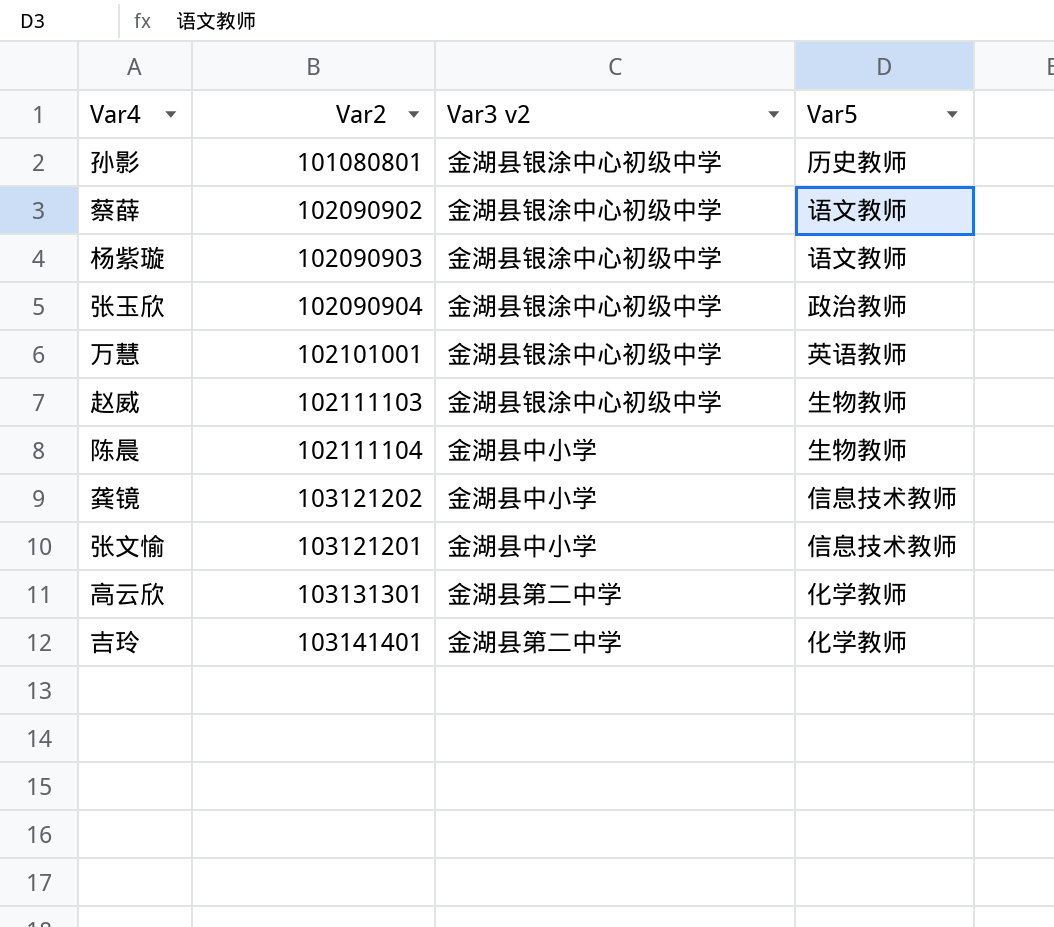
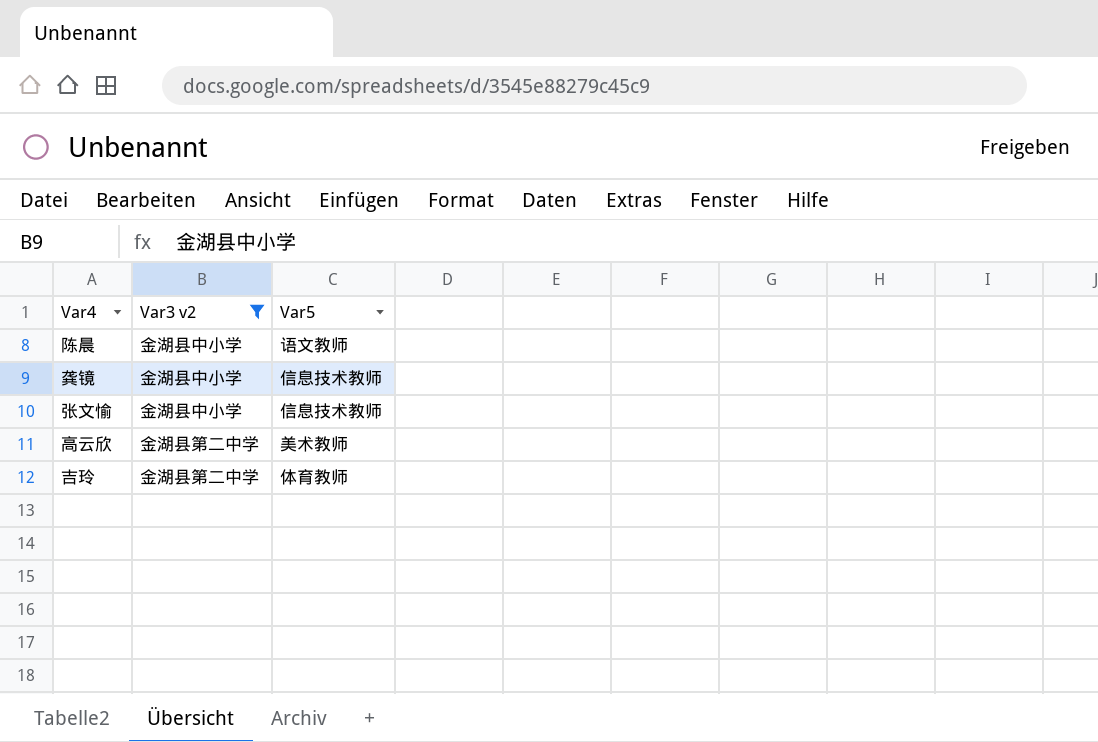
filter: none -> Var3 v2 != 金湖县银涂中心初级中学
column Var2 | position: 2 -> none
陈晨 | Var5: 生物教师 -> 语文教师
高云欣 | Var5: 化学教师 -> 美术教师
吉玲 | Var5: 化学教师 -> 体育教师

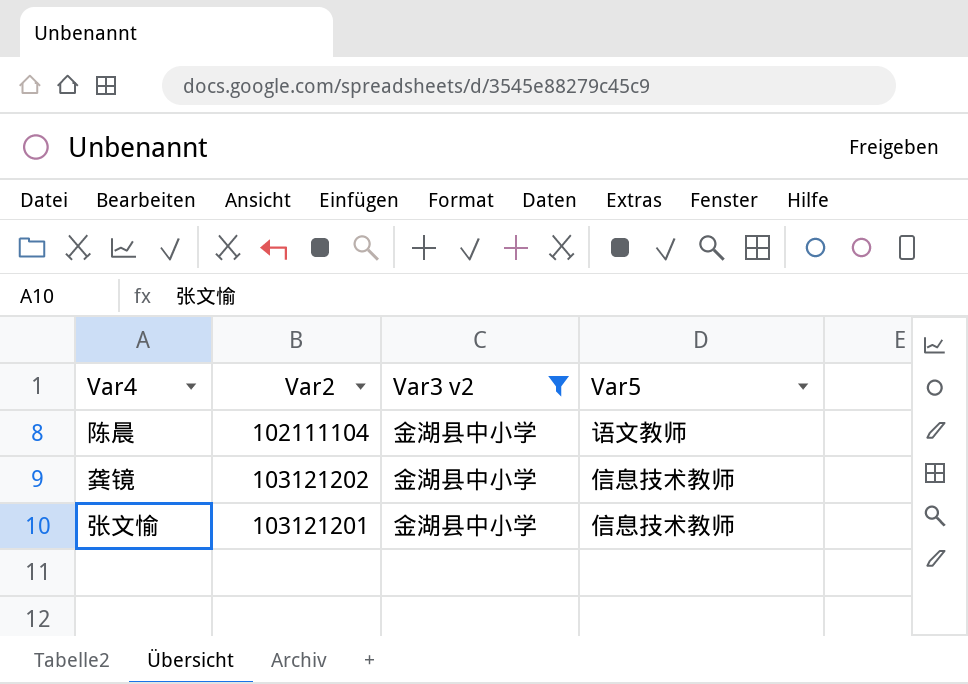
column Var2 | position: none -> 2
row 高云欣: 金湖县第二中学 | 美术教师 -> none
row 吉玲: 金湖县第二中学 | 体育教师 -> none

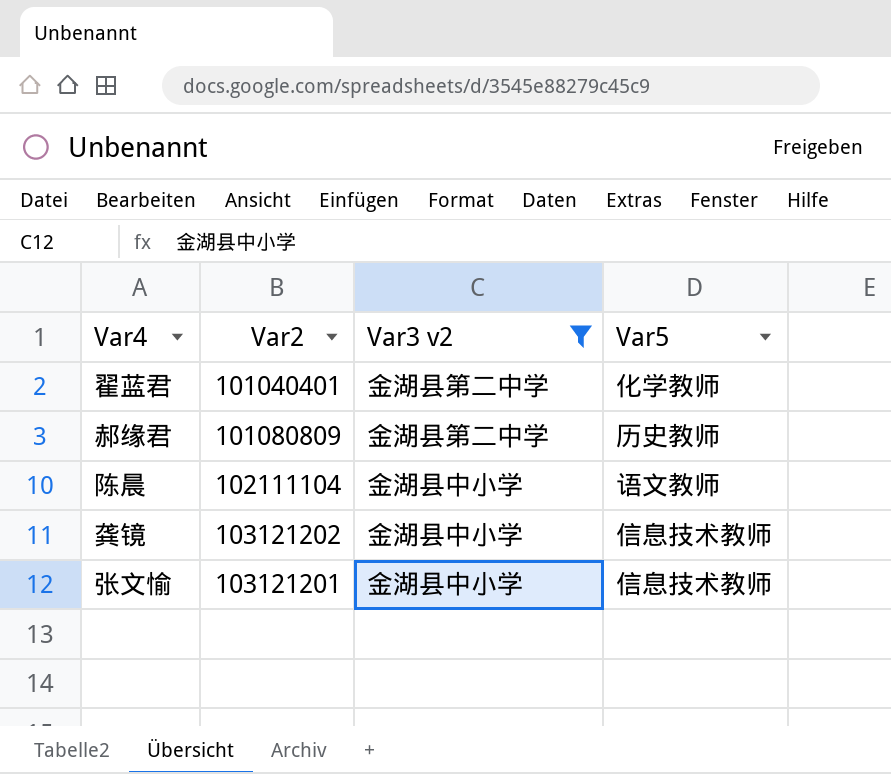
row 翟蓝君: none -> 101040401 | 金湖县第二中学 | 化学教师
row 郝缘君: none -> 101080809 | 金湖县第二中学 | 历史教师

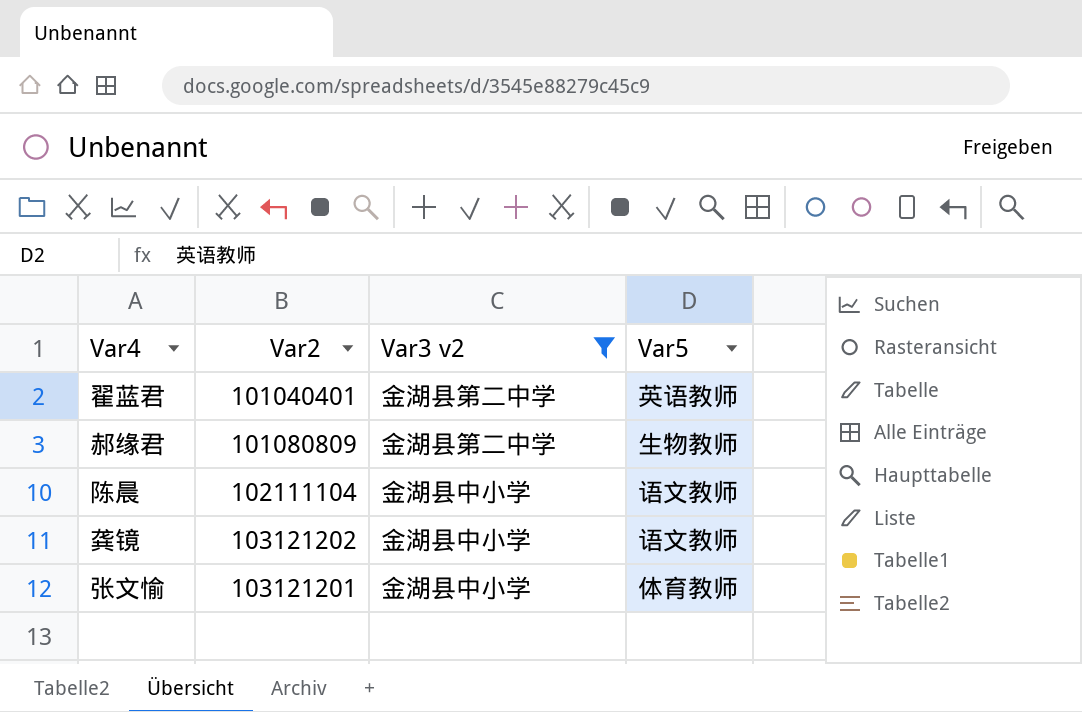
翟蓝君 | Var5: 化学教师 -> 英语教师
郝缘君 | Var5: 历史教师 -> 生物教师
龚镜 | Var5: 信息技术教师 -> 语文教师
张文愉 | Var5: 信息技术教师 -> 体育教师

